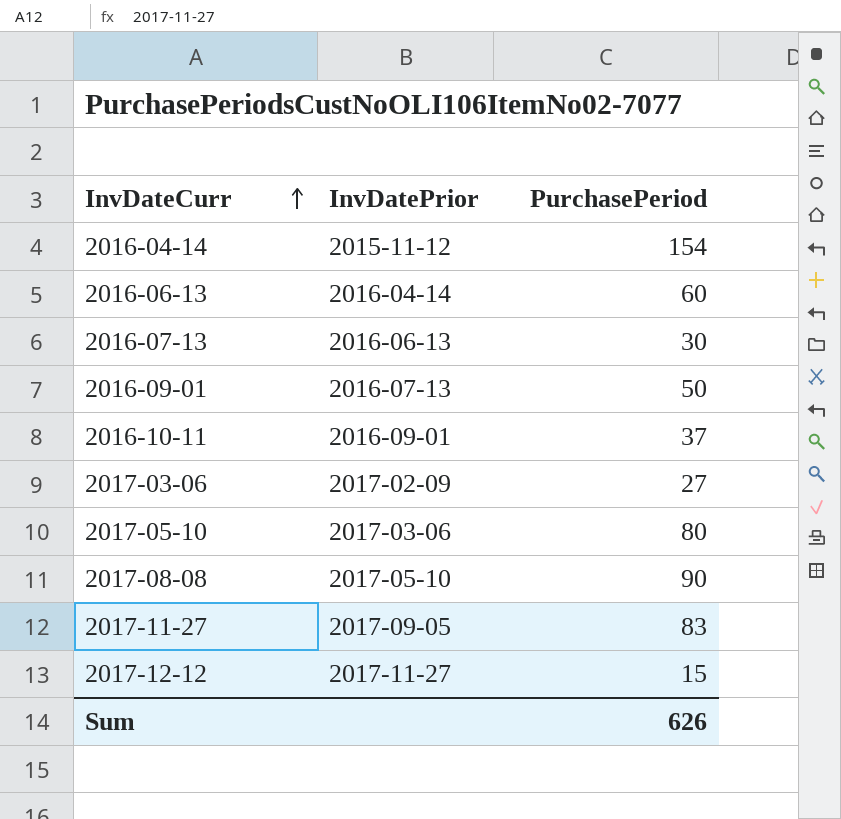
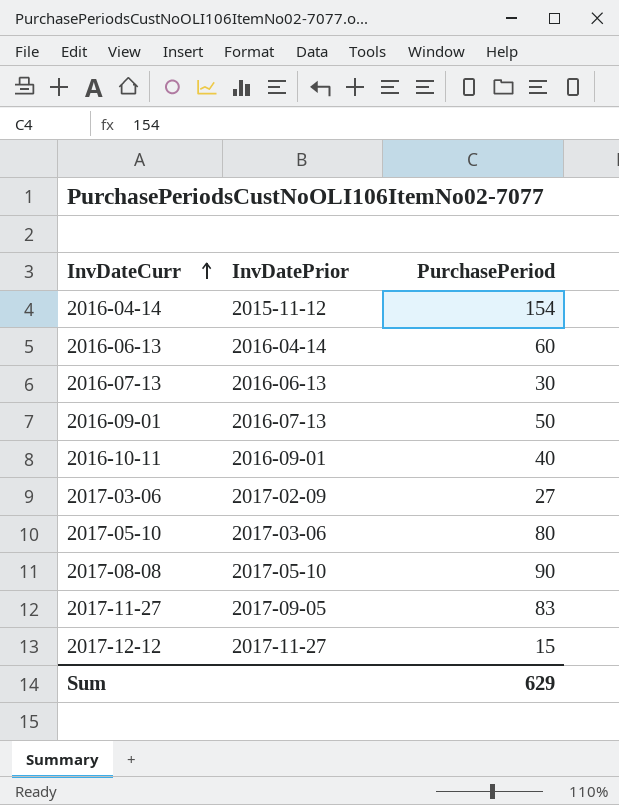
2016-10-11 | PurchasePeriod: 37 -> 40
Sum | PurchasePeriod: 626 -> 629

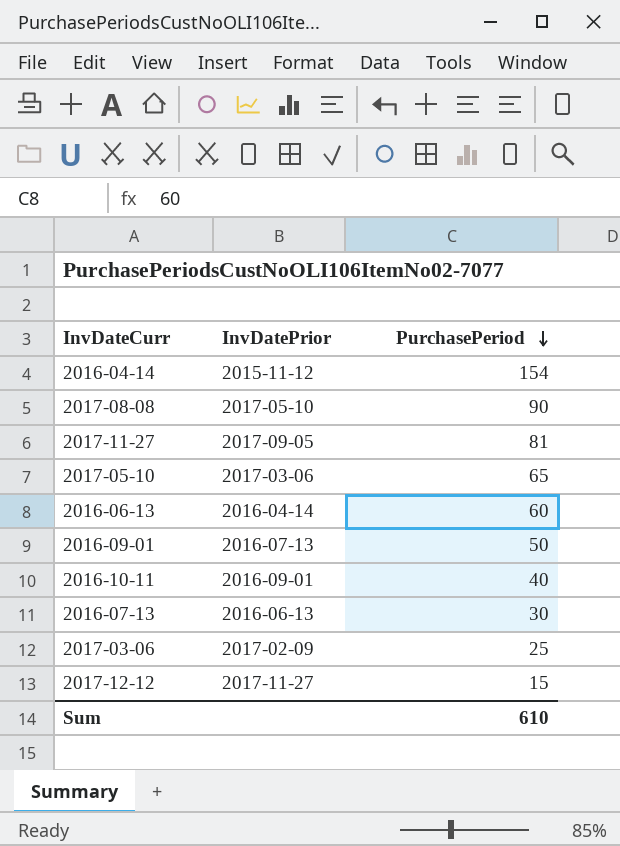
row order: InvDateCurr ascending -> PurchasePeriod descending
2017-11-27 | PurchasePeriod: 83 -> 81
2017-05-10 | PurchasePeriod: 80 -> 65
2017-03-06 | PurchasePeriod: 27 -> 25
Sum | PurchasePeriod: 629 -> 610

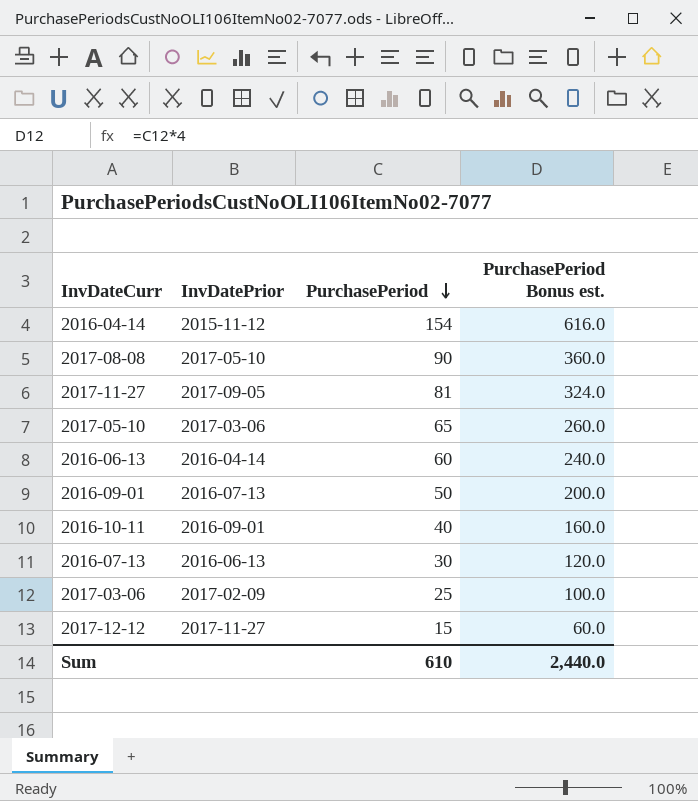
column PurchasePeriod Bonus est. | formula: none -> [PurchasePeriod] * 4

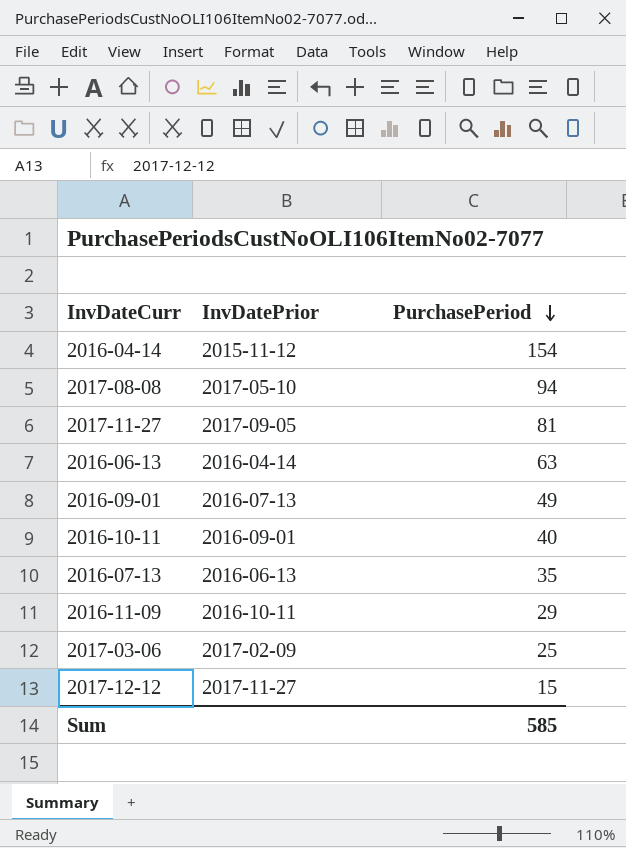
column PurchasePeriod Bonus est. | formula: [PurchasePeriod] * 4 -> none
row 2017-05-10: 2017-03-06 | 65 | 260.0 -> none
2017-08-08 | PurchasePeriod: 90 -> 94
2016-06-13 | PurchasePeriod: 60 -> 63
2016-09-01 | PurchasePeriod: 50 -> 49
2016-07-13 | PurchasePeriod: 30 -> 35
row 2016-11-09: none -> 2016-10-11 | 29
Sum | PurchasePeriod: 610 -> 585

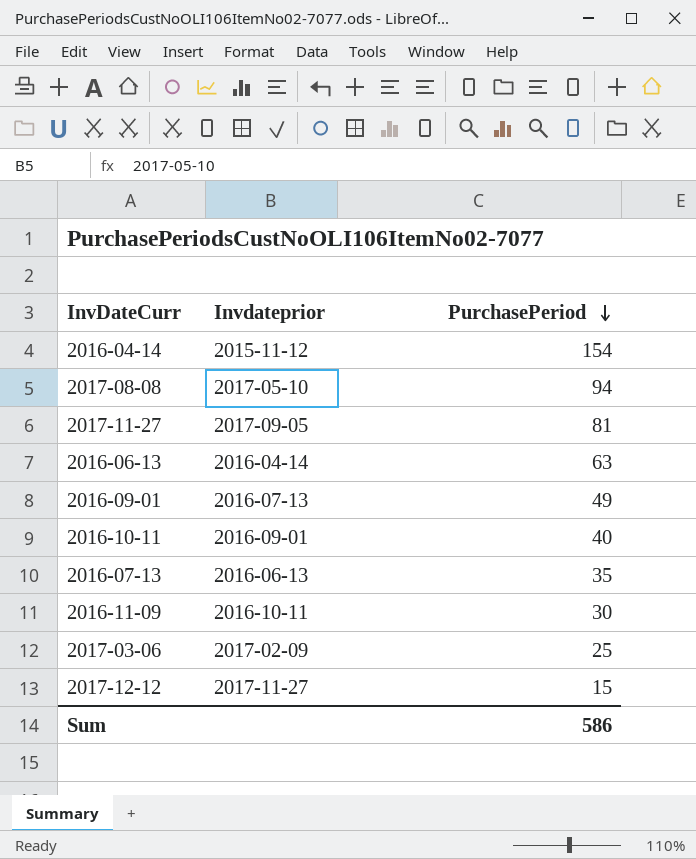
column name: InvDatePrior -> Invdateprior
2016-11-09 | PurchasePeriod: 29 -> 30
Sum | PurchasePeriod: 585 -> 586

